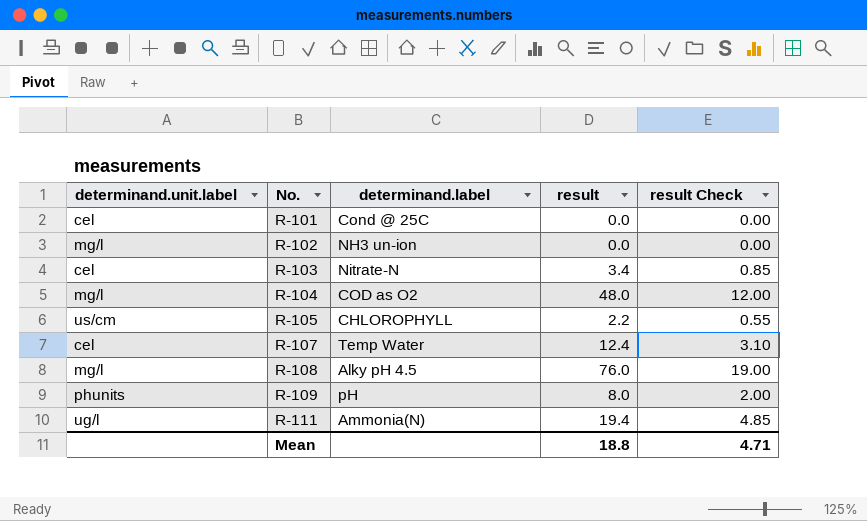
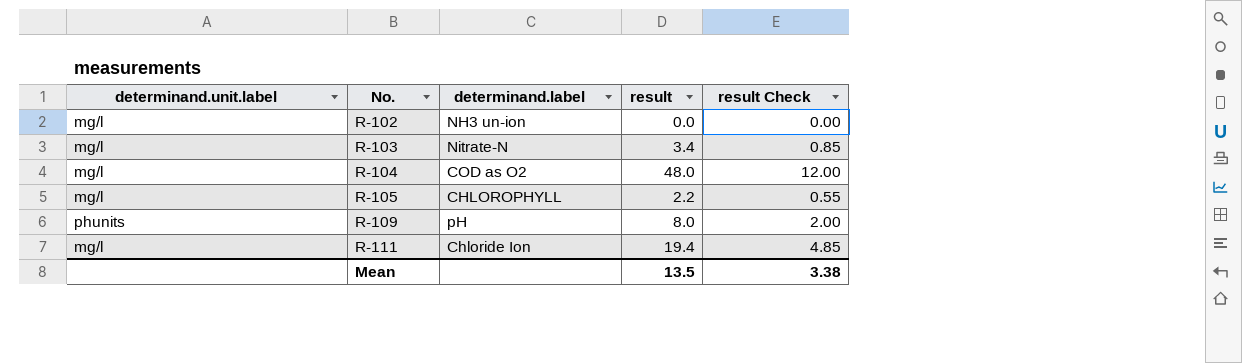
row R-101: cel | Cond @ 25C | 0.0 | 0.00 -> none
row R-107: cel | Temp Water | 12.4 | 3.10 -> none
row R-108: mg/l | Alky pH 4.5 | 76.0 | 19.00 -> none
R-103 | determinand.unit.label: cel -> mg/l
R-105 | determinand.unit.label: us/cm -> mg/l
R-111 | determinand.unit.label: ug/l -> mg/l
R-111 | determinand.label: Ammonia(N) -> Chloride Ion
Mean | result: 18.8 -> 13.5
Mean | result Check: 4.71 -> 3.38

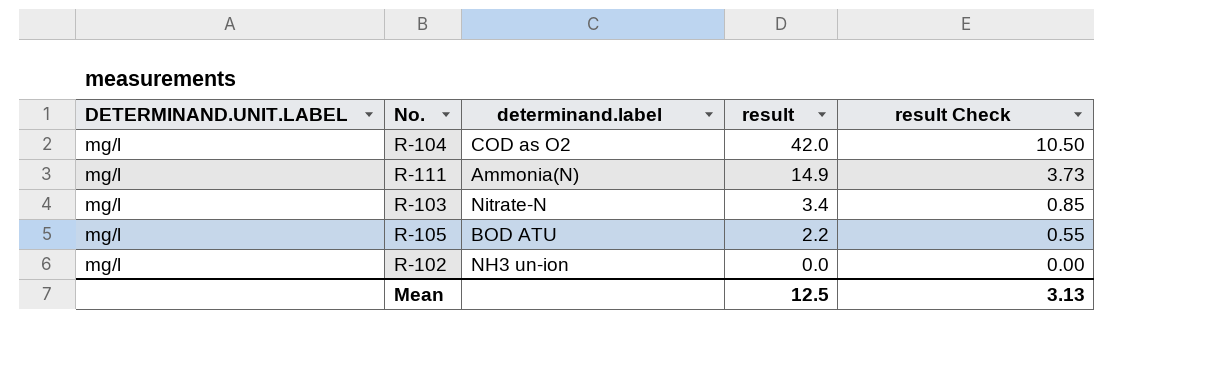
row order: No. ascending -> result descending
column name: determinand.unit.label -> DETERMINAND.UNIT.LABEL
row R-109: phunits | pH | 8.0 | 2.00 -> none
R-104 | result: 48.0 -> 42.0
R-104 | result Check: 12.00 -> 10.50
R-111 | determinand.label: Chloride Ion -> Ammonia(N)
R-111 | result: 19.4 -> 14.9
R-111 | result Check: 4.85 -> 3.73
R-105 | determinand.label: CHLOROPHYLL -> BOD ATU
Mean | result: 13.5 -> 12.5
Mean | result Check: 3.38 -> 3.13

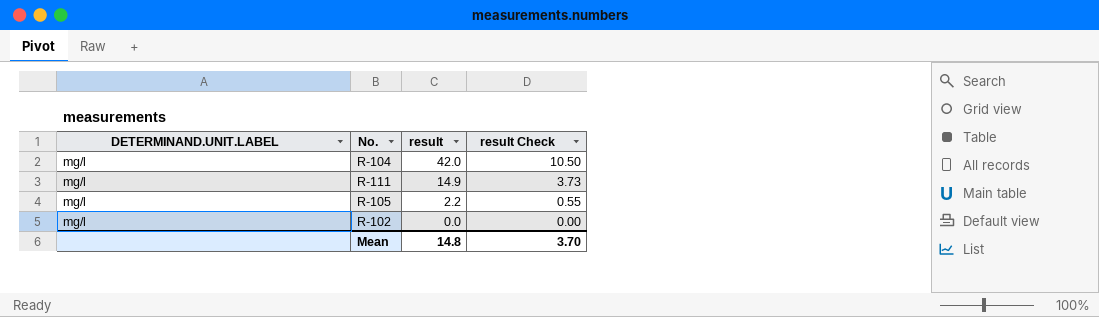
column determinand.label | position: 3 -> none
row R-103: mg/l | Nitrate-N | 3.4 | 0.85 -> none
Mean | result: 12.5 -> 14.8
Mean | result Check: 3.13 -> 3.70

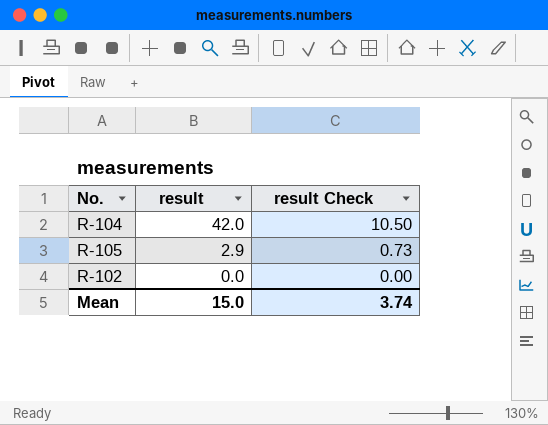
column DETERMINAND.UNIT.LABEL | position: 1 -> none
row R-111: mg/l | 14.9 | 3.73 -> none
R-105 | result: 2.2 -> 2.9
R-105 | result Check: 0.55 -> 0.73
Mean | result: 14.8 -> 15.0
Mean | result Check: 3.70 -> 3.74

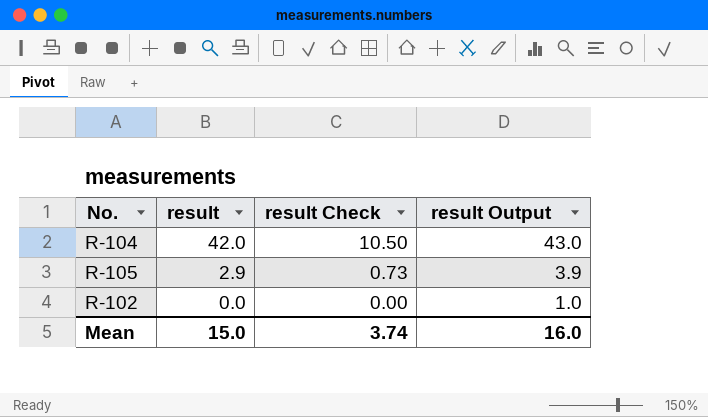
column result Output | formula: none -> [result] + 1

